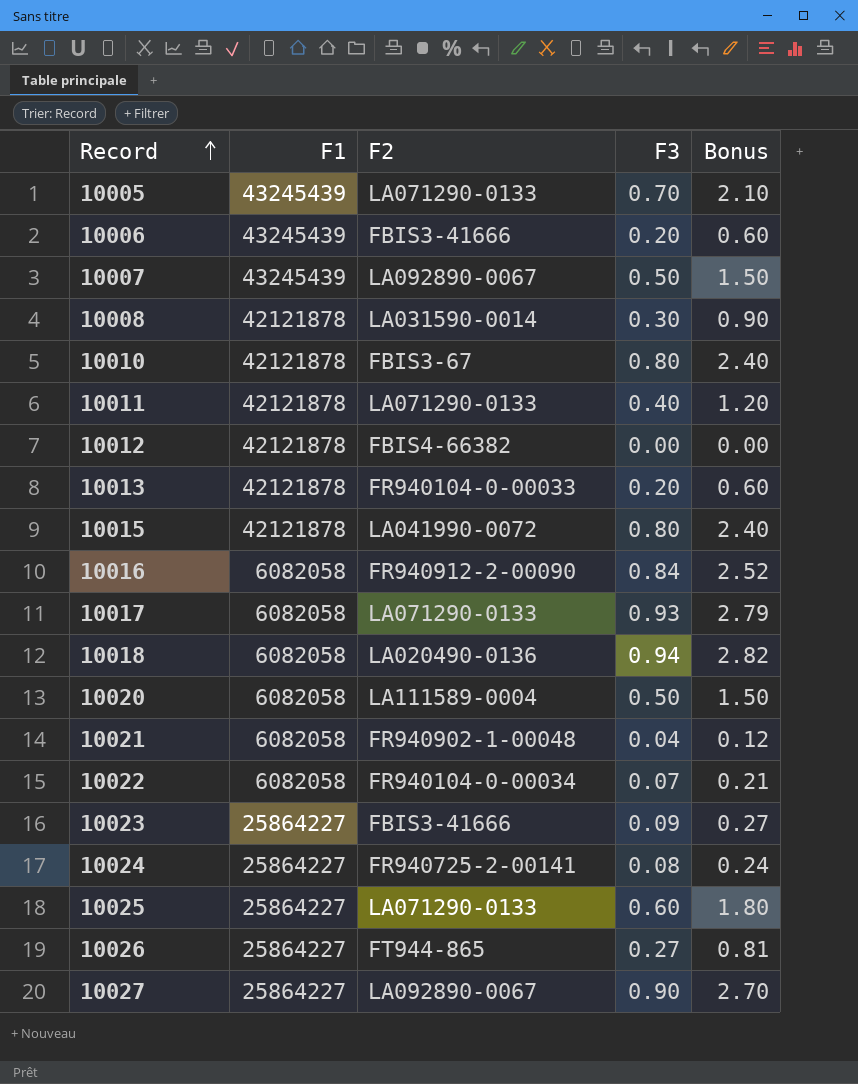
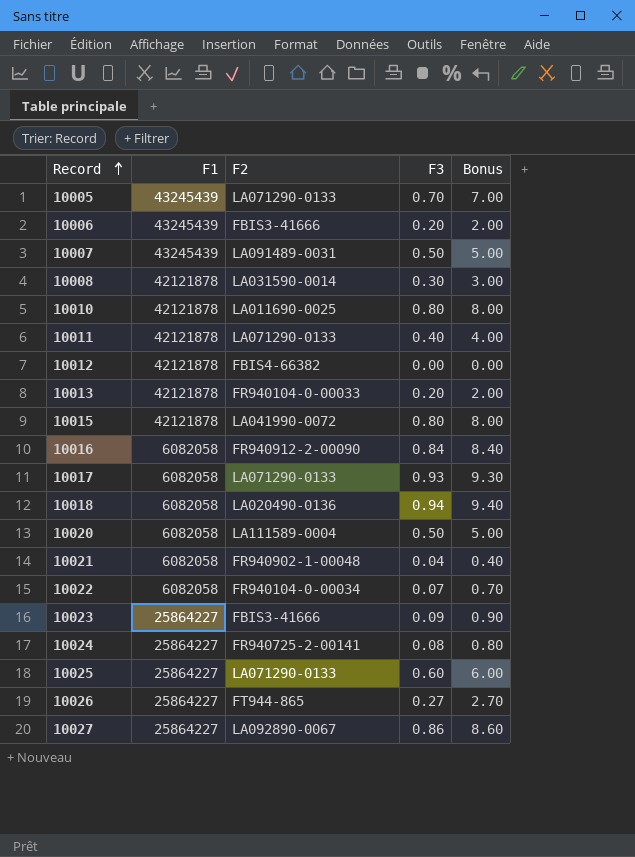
column Bonus | formula: [F3] * 3 -> [F3] * 10
10007 | F2: LA092890-0067 -> LA091489-0031
10010 | F2: FBIS3-67 -> LA011690-0025
10027 | F3: 0.90 -> 0.86

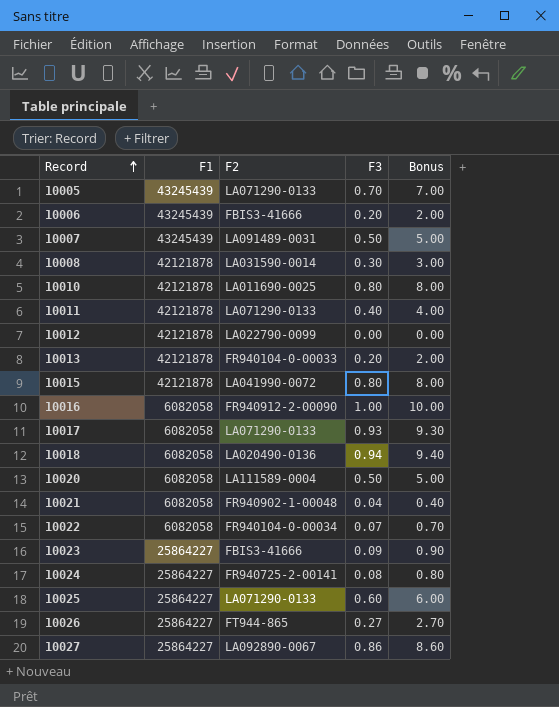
10012 | F2: FBIS4-66382 -> LA022790-0099
10016 | F3: 0.84 -> 1.00
10016 | Bonus: 8.40 -> 10.00

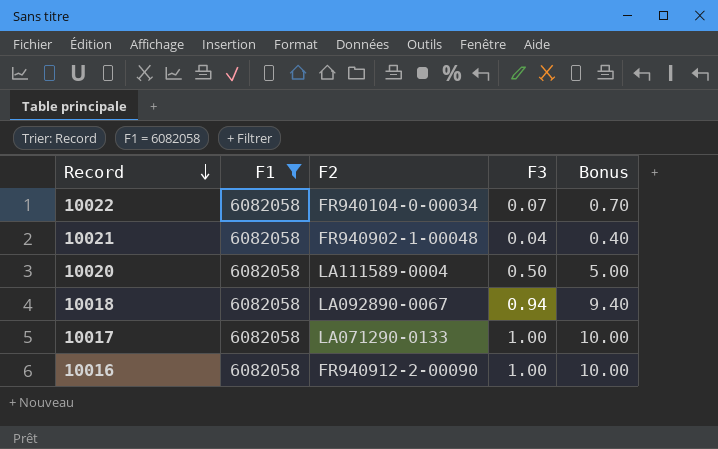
filter: none -> F1 = 6082058
row order: Record ascending -> Record descending
10018 | F2: LA020490-0136 -> LA092890-0067
10017 | F3: 0.93 -> 1.00
10017 | Bonus: 9.30 -> 10.00

